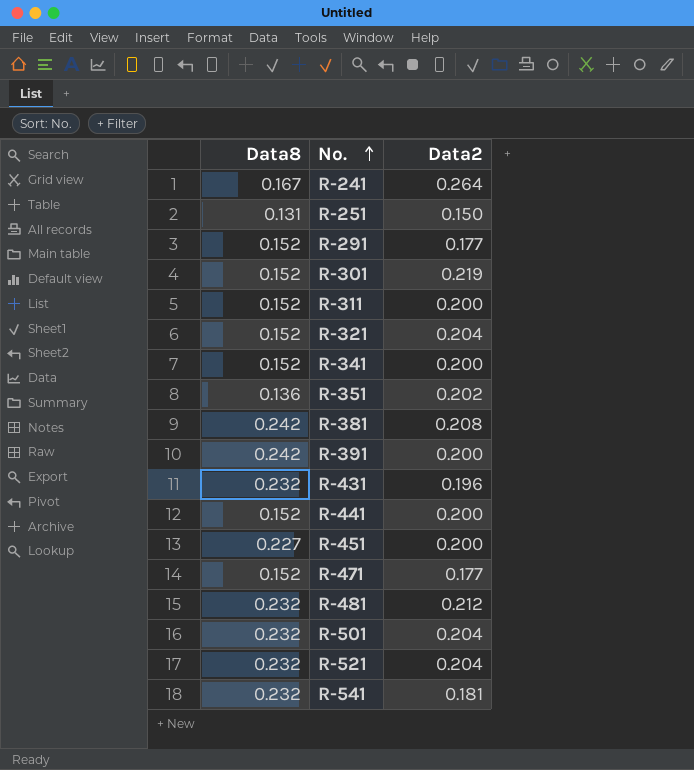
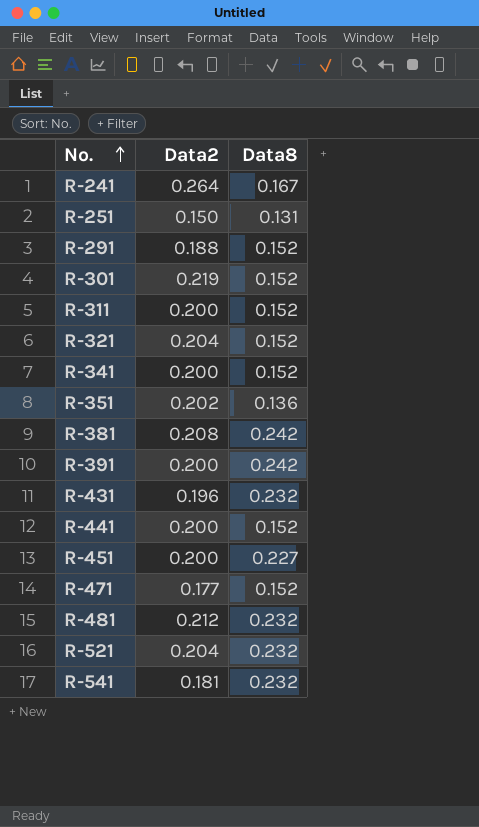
column Data8 | position: 1 -> 3
row R-501: 0.232 | 0.204 -> none
R-291 | Data2: 0.177 -> 0.188

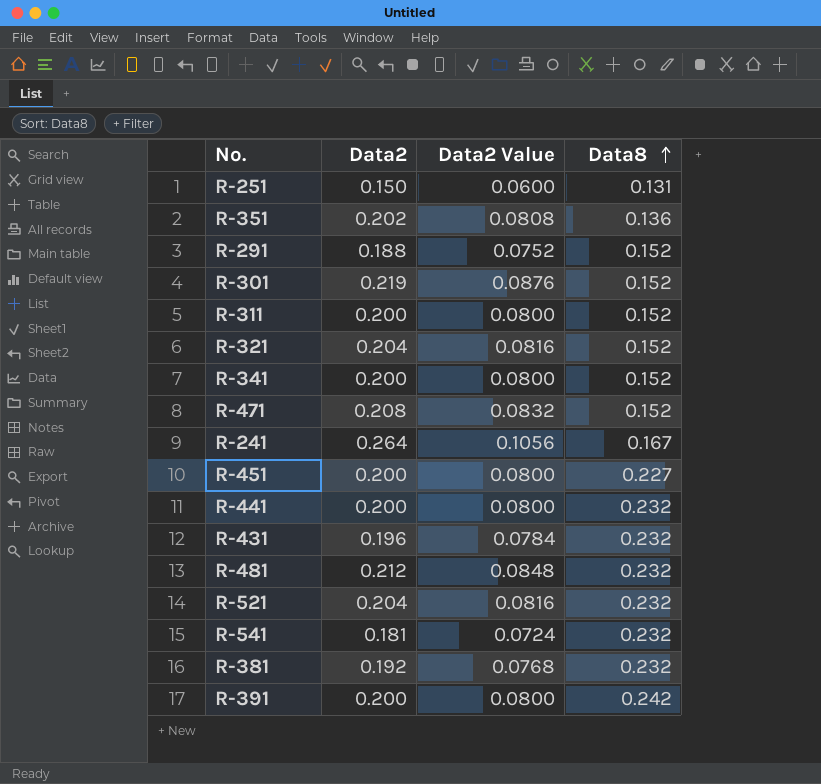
row order: No. ascending -> Data8 ascending
column Data2 Value | formula: none -> [Data2] * 0.4
R-471 | Data2: 0.177 -> 0.208
R-441 | Data8: 0.152 -> 0.232
R-381 | Data2: 0.208 -> 0.192
R-381 | Data8: 0.242 -> 0.232

